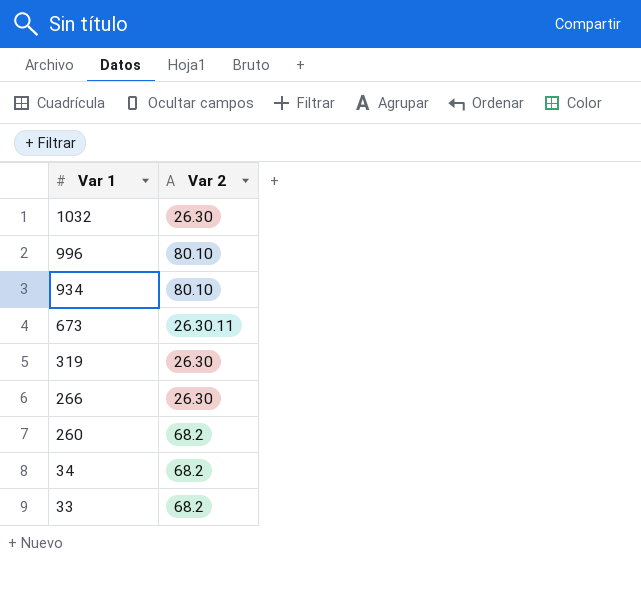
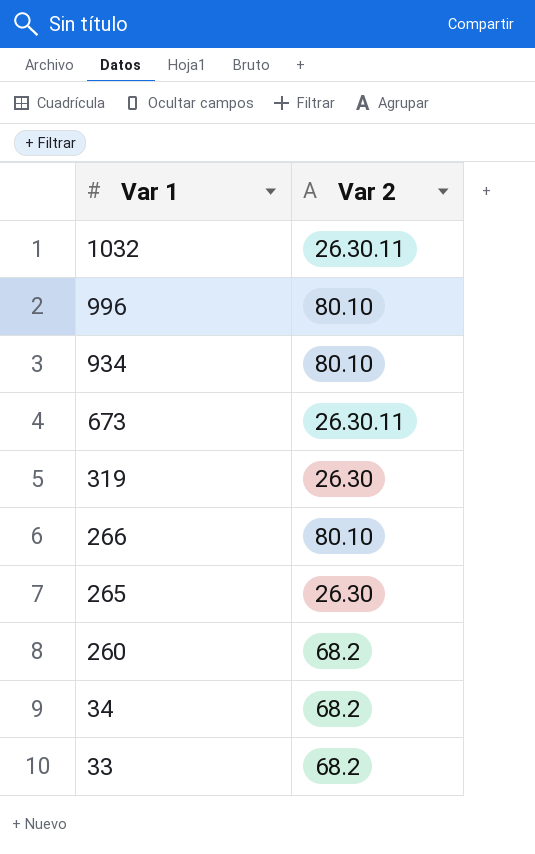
1032 | Var 2: 26.30 -> 26.30.11
266 | Var 2: 26.30 -> 80.10
row 265: none -> 26.30

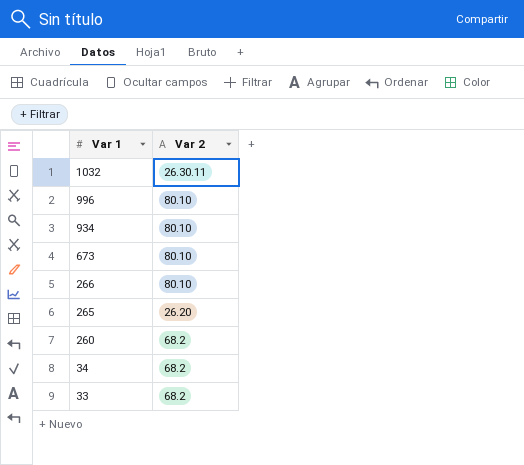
row 319: 26.30 -> none
673 | Var 2: 26.30.11 -> 80.10
265 | Var 2: 26.30 -> 26.20

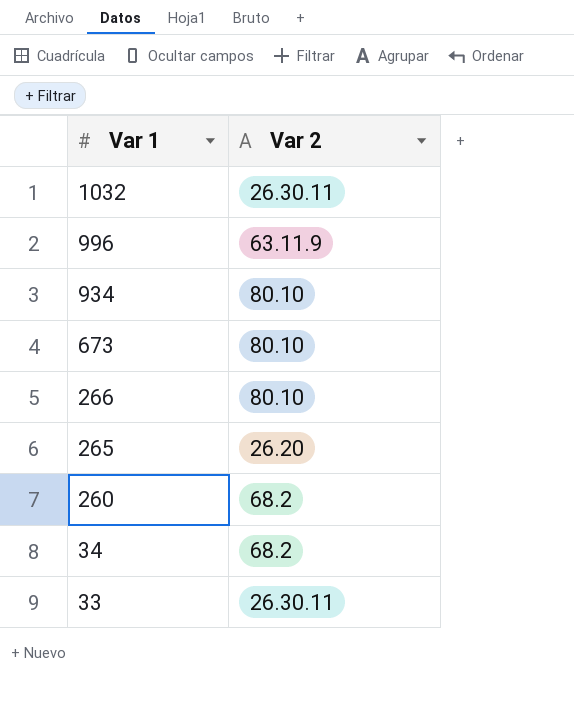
996 | Var 2: 80.10 -> 63.11.9
33 | Var 2: 68.2 -> 26.30.11

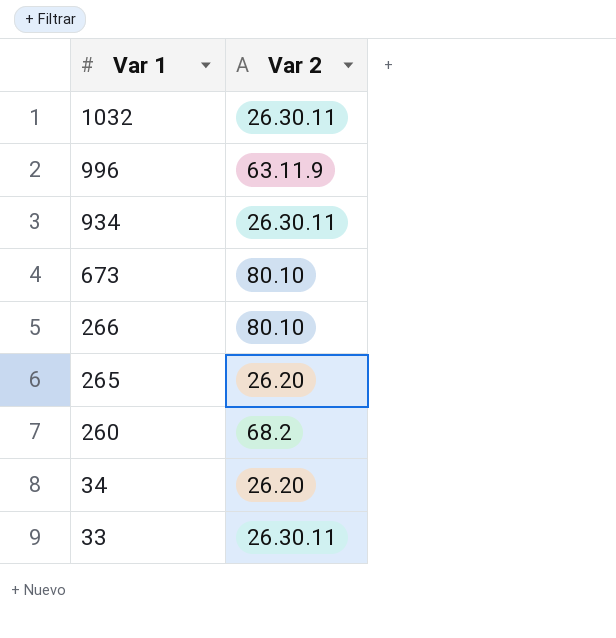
934 | Var 2: 80.10 -> 26.30.11
34 | Var 2: 68.2 -> 26.20

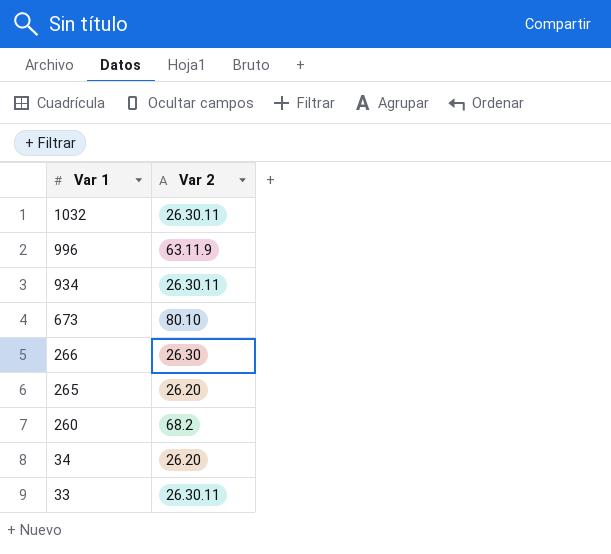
266 | Var 2: 80.10 -> 26.30

